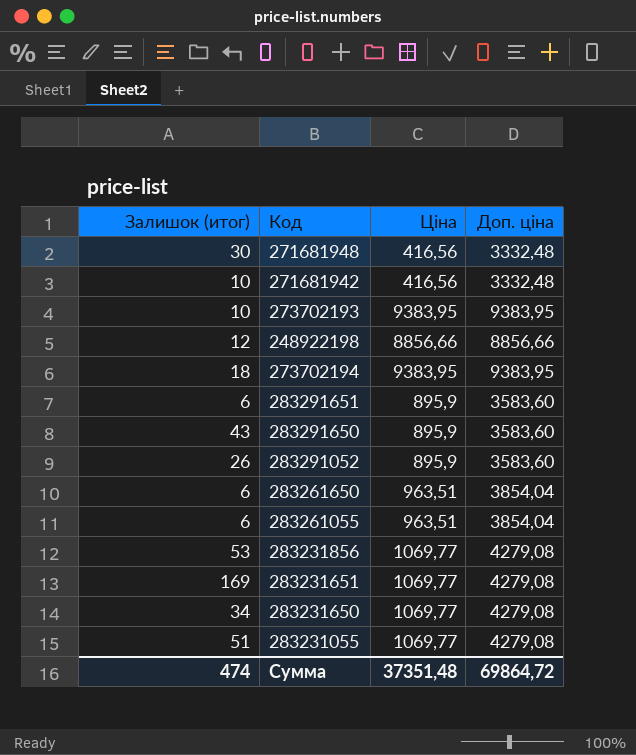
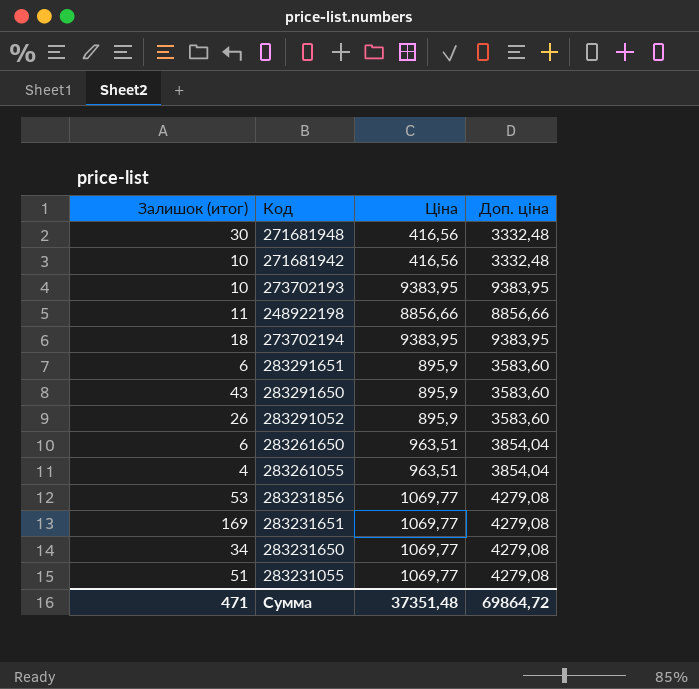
248922198 | Залишок (итог): 12 -> 11
283261055 | Залишок (итог): 6 -> 4
Сумма | Залишок (итог): 474 -> 471

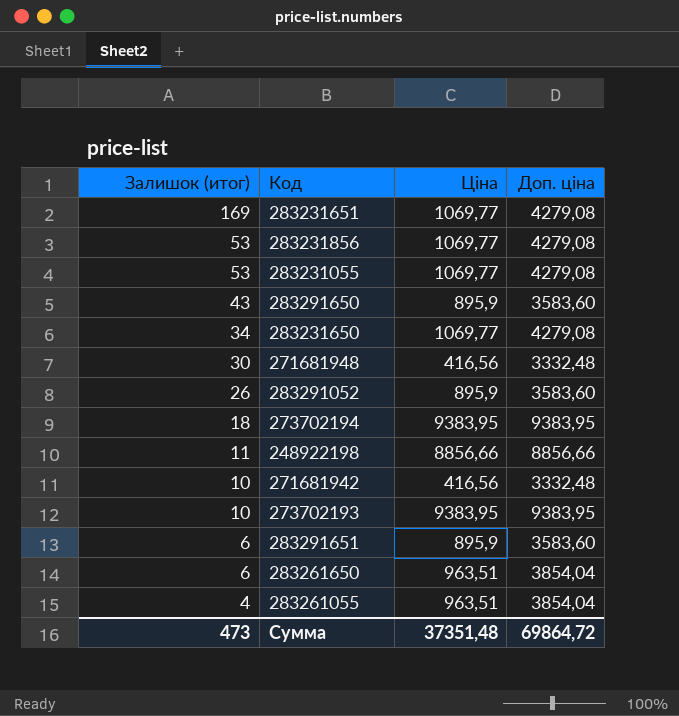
row order: none -> Залишок (итог) descending
283231055 | Залишок (итог): 51 -> 53
Сумма | Залишок (итог): 471 -> 473

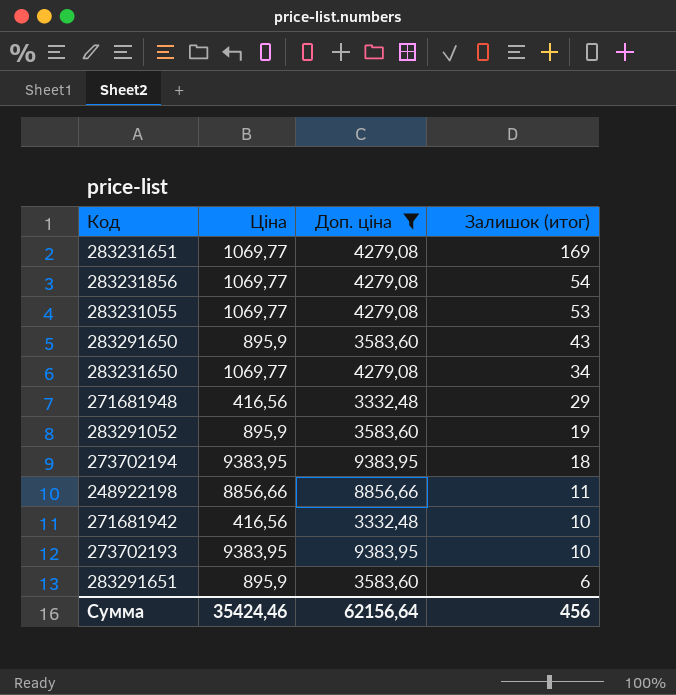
filter: none -> Доп. ціна != 3854,04
column Залишок (итог) | position: 1 -> 4
283231856 | Залишок (итог): 53 -> 54
271681948 | Залишок (итог): 30 -> 29
283291052 | Залишок (итог): 26 -> 19
Сумма | Ціна: 37351,48 -> 35424,46
Сумма | Доп. ціна: 69864,72 -> 62156,64
Сумма | Залишок (итог): 473 -> 456

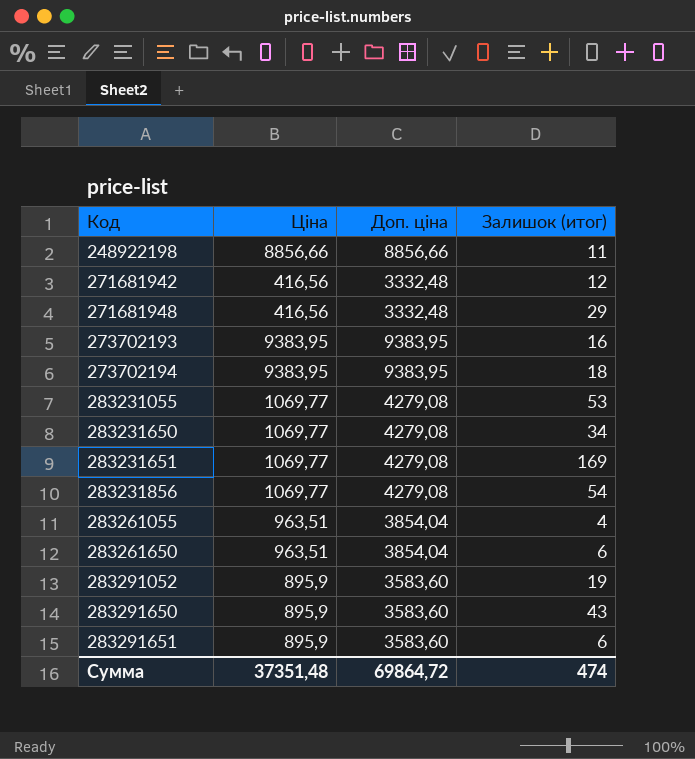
filter: Доп. ціна != 3854,04 -> none
row order: Залишок (итог) descending -> Код ascending
271681942 | Залишок (итог): 10 -> 12
273702193 | Залишок (итог): 10 -> 16
Сумма | Ціна: 35424,46 -> 37351,48
Сумма | Доп. ціна: 62156,64 -> 69864,72
Сумма | Залишок (итог): 456 -> 474

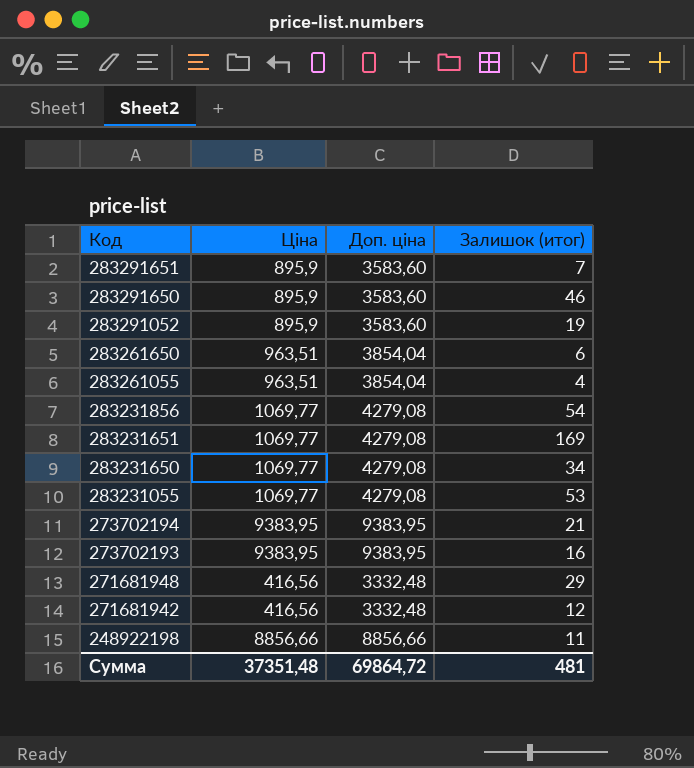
row order: Код ascending -> Код descending
283291651 | Залишок (итог): 6 -> 7
283291650 | Залишок (итог): 43 -> 46
273702194 | Залишок (итог): 18 -> 21
Сумма | Залишок (итог): 474 -> 481

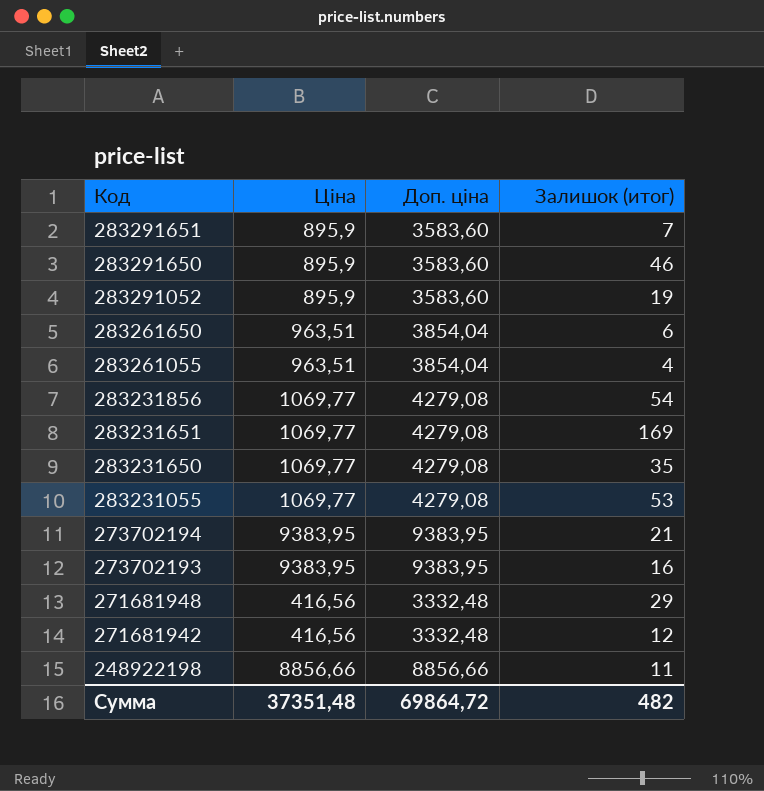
283231650 | Залишок (итог): 34 -> 35
Сумма | Залишок (итог): 481 -> 482

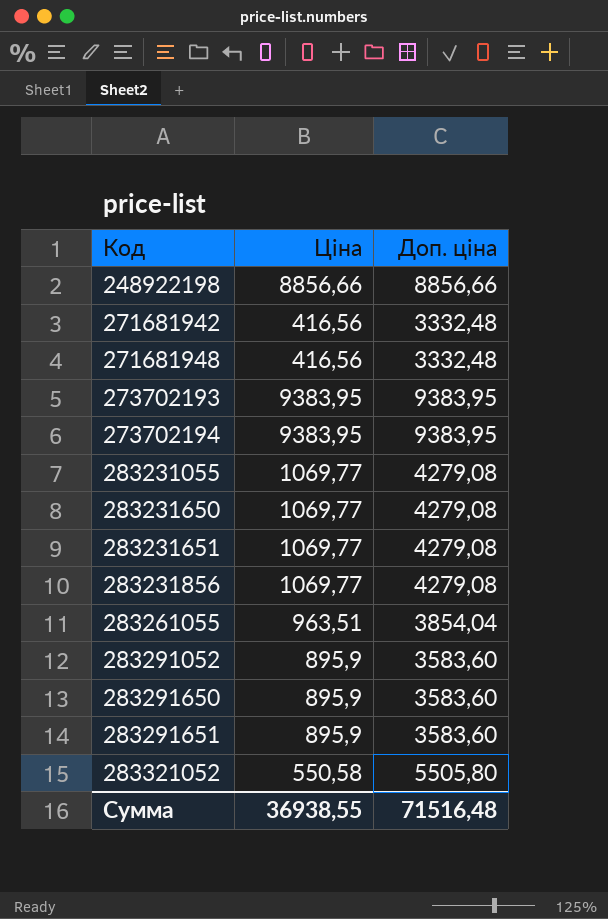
row order: Код descending -> Код ascending
column Залишок (итог) | position: 4 -> none
row 283261650: 963,51 | 3854,04 | 6 -> none
row 283321052: none -> 550,58 | 5505,80
Сумма | Ціна: 37351,48 -> 36938,55
Сумма | Доп. ціна: 69864,72 -> 71516,48

